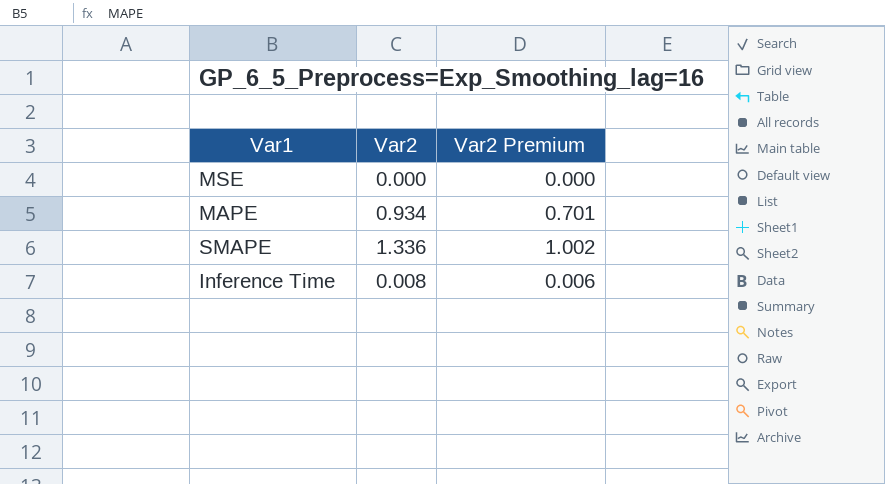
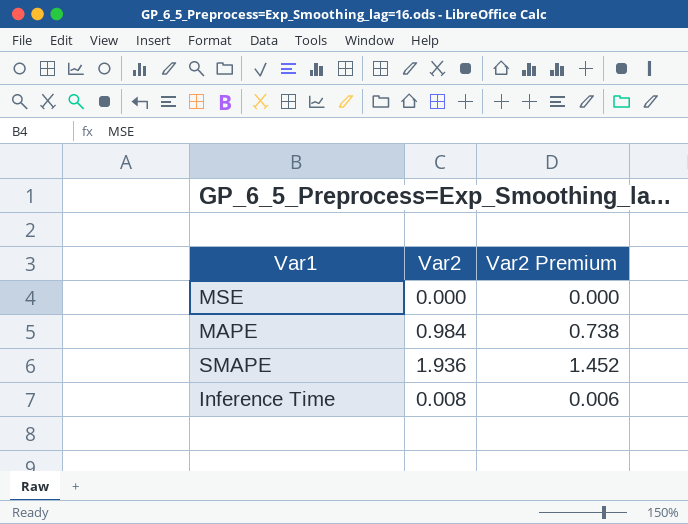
MAPE | Var2: 0.934 -> 0.984
MAPE | Var2 Premium: 0.701 -> 0.738
SMAPE | Var2: 1.336 -> 1.936
SMAPE | Var2 Premium: 1.002 -> 1.452

